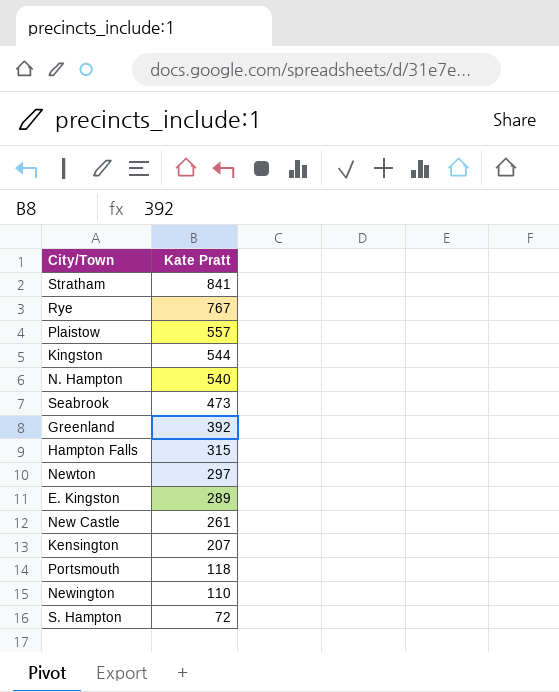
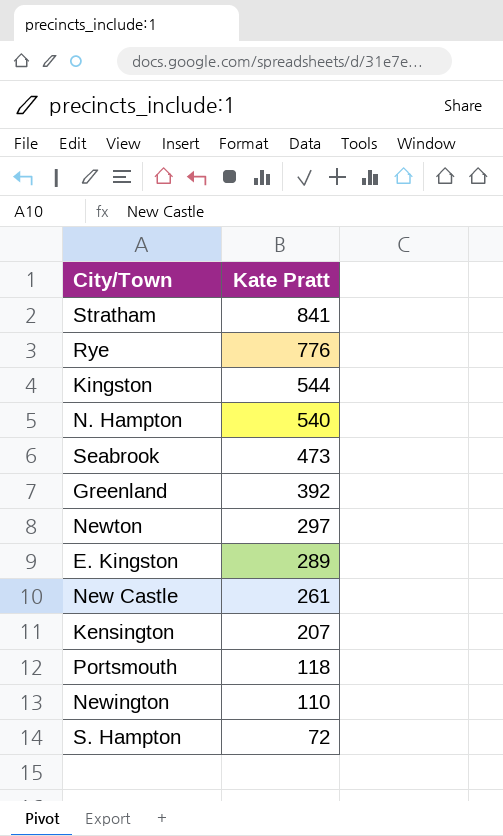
row Plaistow: 557 -> none
row Hampton Falls: 315 -> none
Rye | Kate Pratt: 767 -> 776

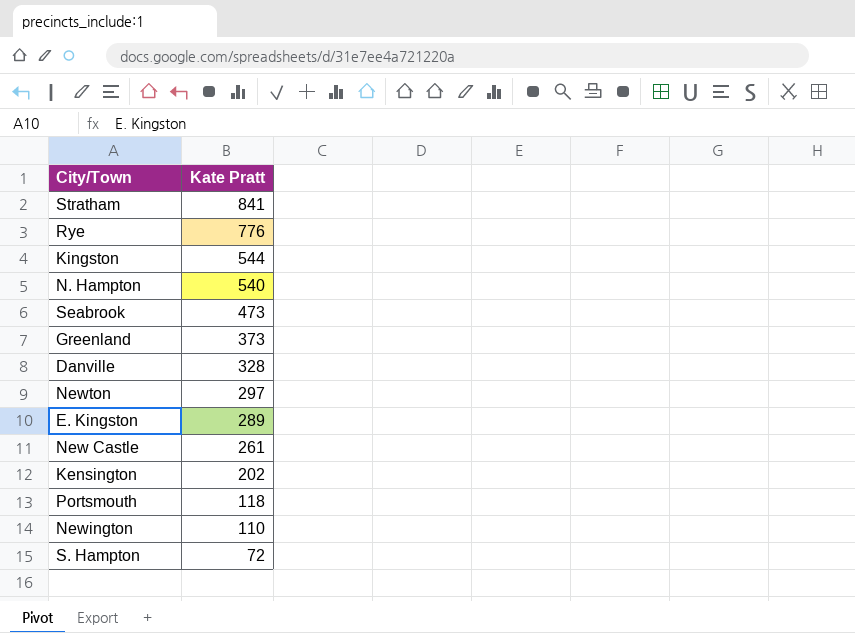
Greenland | Kate Pratt: 392 -> 373
row Danville: none -> 328
Kensington | Kate Pratt: 207 -> 202

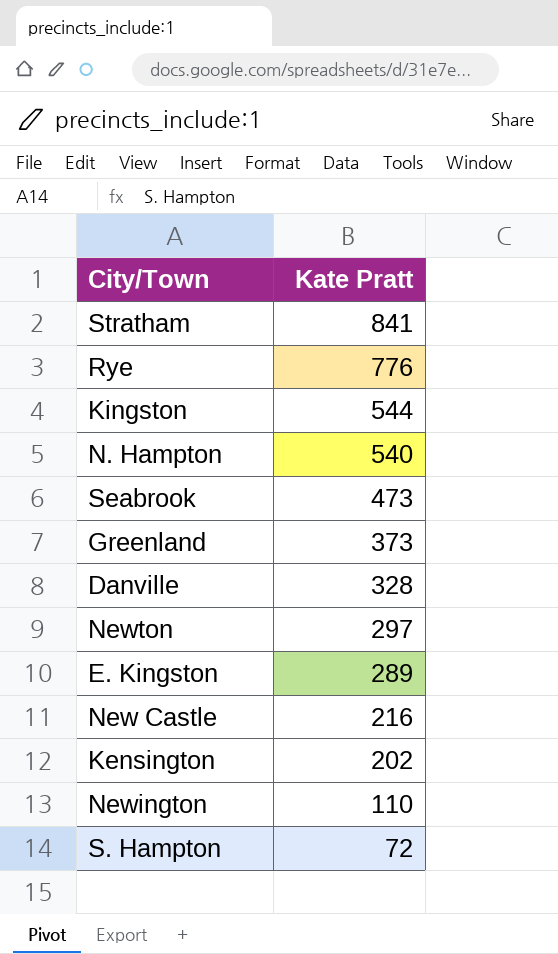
row Portsmouth: 118 -> none
New Castle | Kate Pratt: 261 -> 216

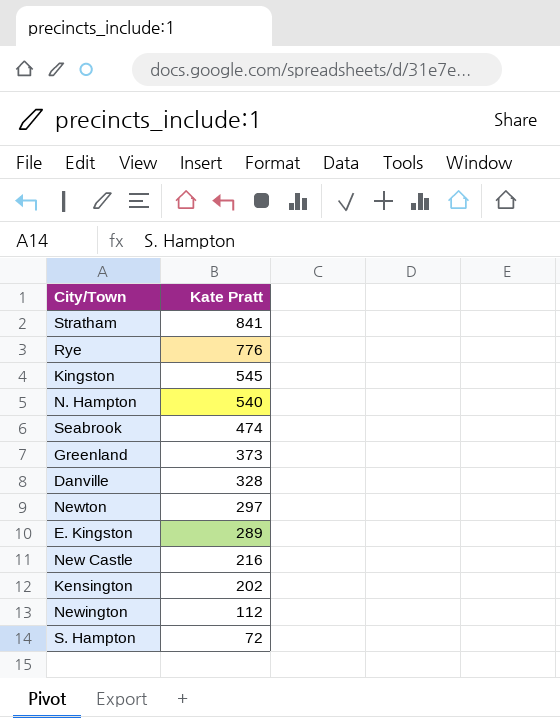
Kingston | Kate Pratt: 544 -> 545
Seabrook | Kate Pratt: 473 -> 474
Newington | Kate Pratt: 110 -> 112

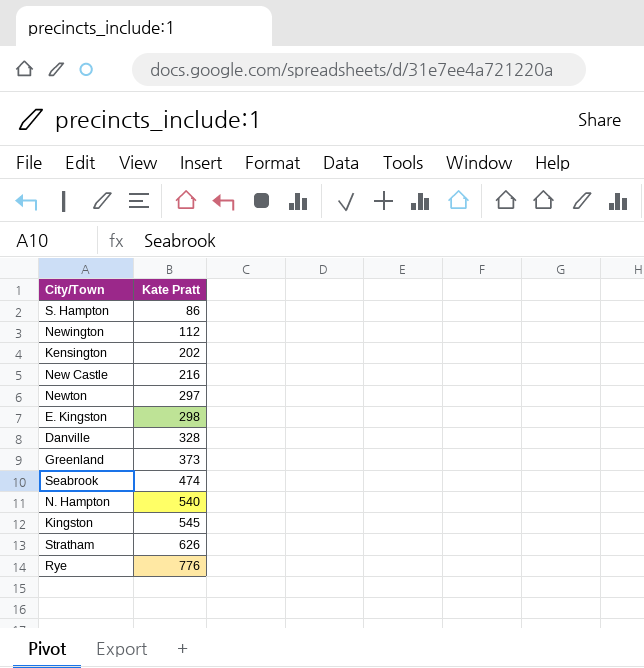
row order: Kate Pratt descending -> Kate Pratt ascending
S. Hampton | Kate Pratt: 72 -> 86
E. Kingston | Kate Pratt: 289 -> 298
Stratham | Kate Pratt: 841 -> 626

